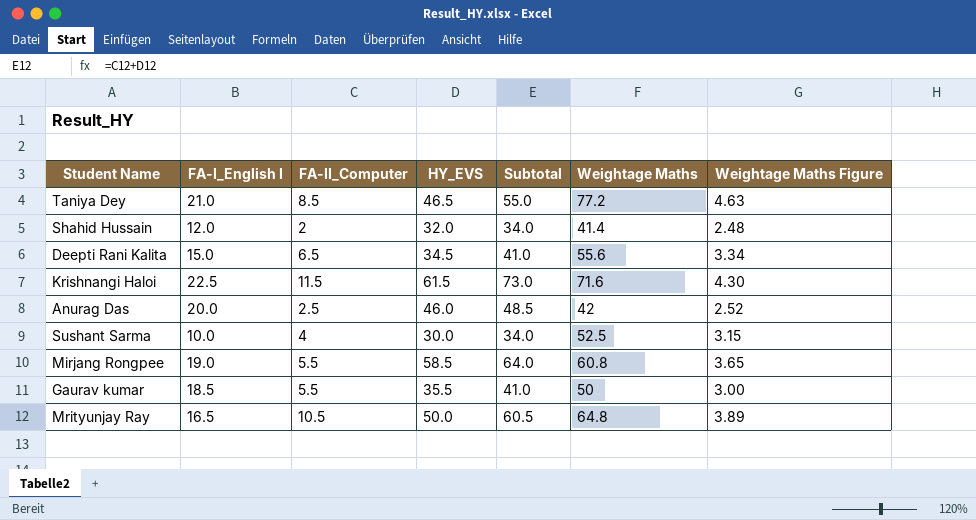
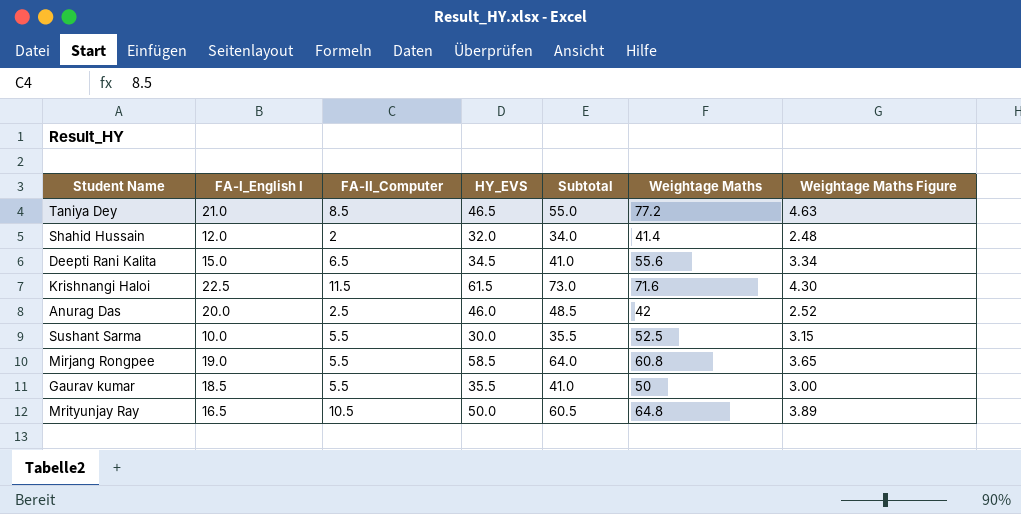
Sushant Sarma | FA-II_Computer: 4 -> 5.5
Sushant Sarma | Subtotal: 34.0 -> 35.5

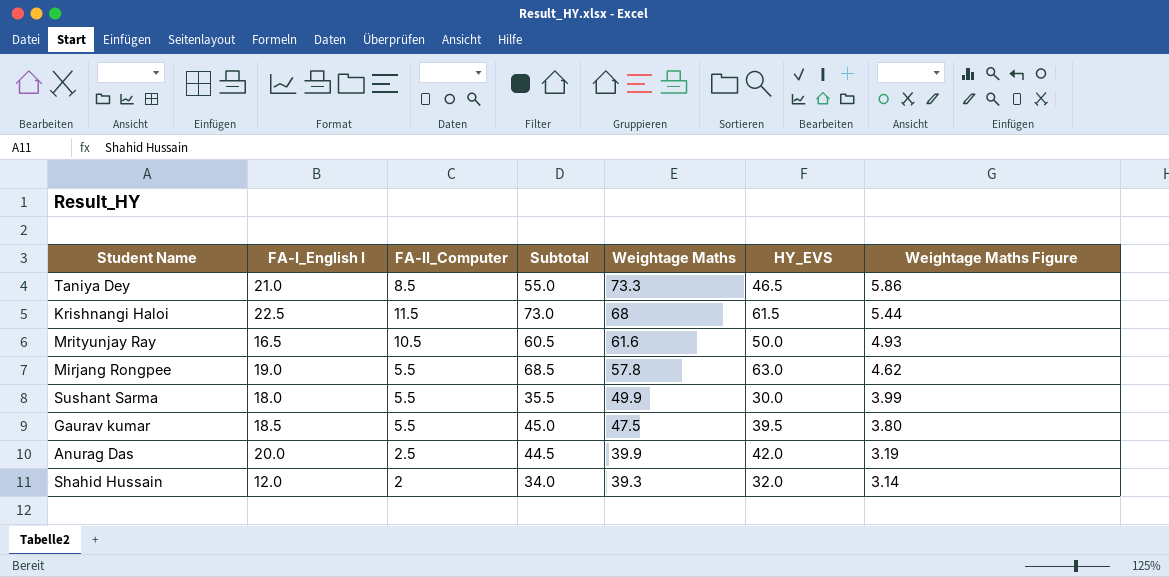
row order: none -> Weightage Maths descending
column HY_EVS | position: 4 -> 6
column Weightage Maths Figure | formula: [Weightage Maths] * 0.06 -> [Weightage Maths] * 0.08
row Deepti Rani Kalita: 15.0 | 6.5 | 34.5 | 41.0 | 55.6 | 3.34 -> none
Taniya Dey | Weightage Maths: 77.2 -> 73.3
Krishnangi Haloi | Weightage Maths: 71.6 -> 68
Mrityunjay Ray | Weightage Maths: 64.8 -> 61.6
Mirjang Rongpee | Subtotal: 64.0 -> 68.5
Mirjang Rongpee | Weightage Maths: 60.8 -> 57.8
Mirjang Rongpee | HY_EVS: 58.5 -> 63.0
Sushant Sarma | FA-I_English I: 10.0 -> 18.0
Sushant Sarma | Weightage Maths: 52.5 -> 49.9
Gaurav kumar | Subtotal: 41.0 -> 45.0
Gaurav kumar | Weightage Maths: 50 -> 47.5
Gaurav kumar | HY_EVS: 35.5 -> 39.5
Anurag Das | Subtotal: 48.5 -> 44.5
Anurag Das | Weightage Maths: 42 -> 39.9
Anurag Das | HY_EVS: 46.0 -> 42.0
Shahid Hussain | Weightage Maths: 41.4 -> 39.3

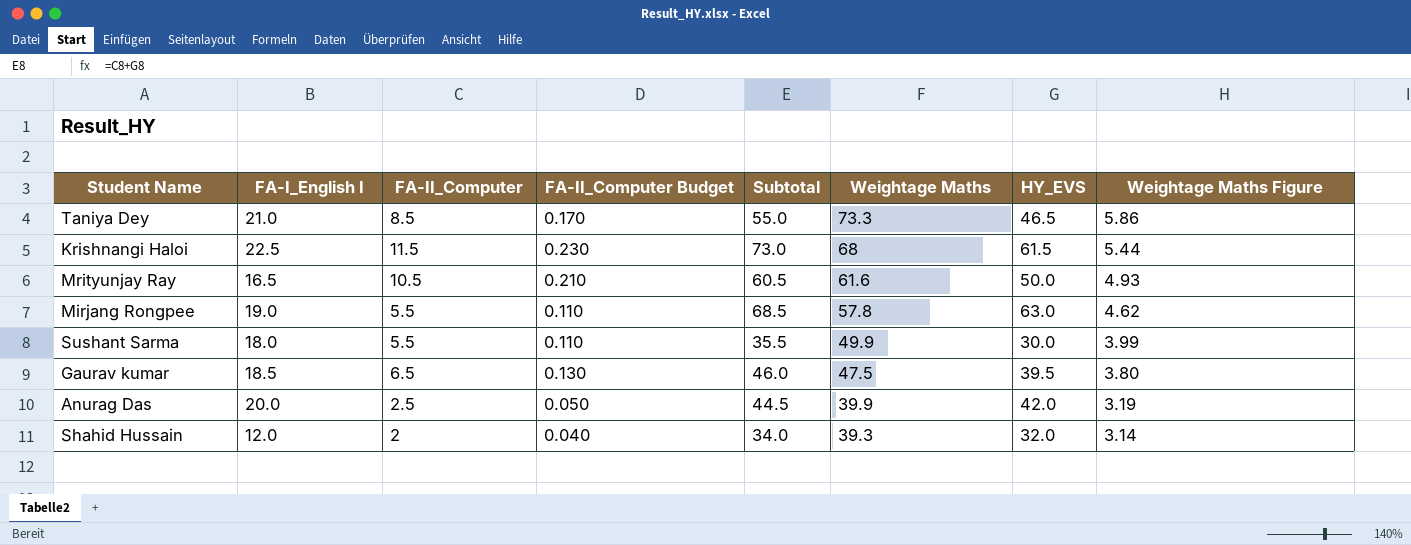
column FA-II_Computer Budget | formula: none -> [FA-II_Computer] * 0.02
Gaurav kumar | FA-II_Computer: 5.5 -> 6.5
Gaurav kumar | Subtotal: 45.0 -> 46.0

